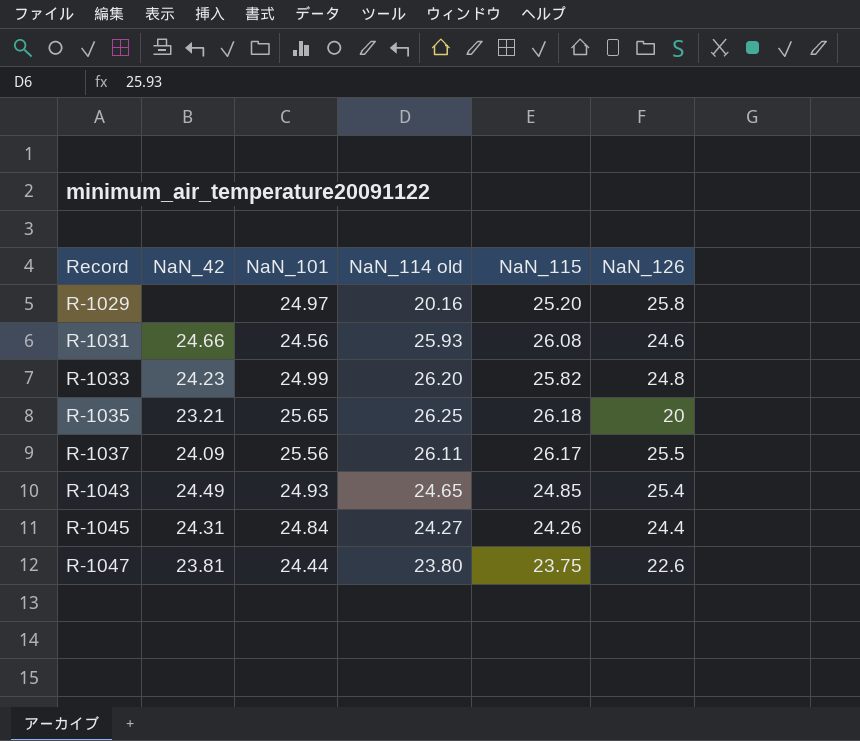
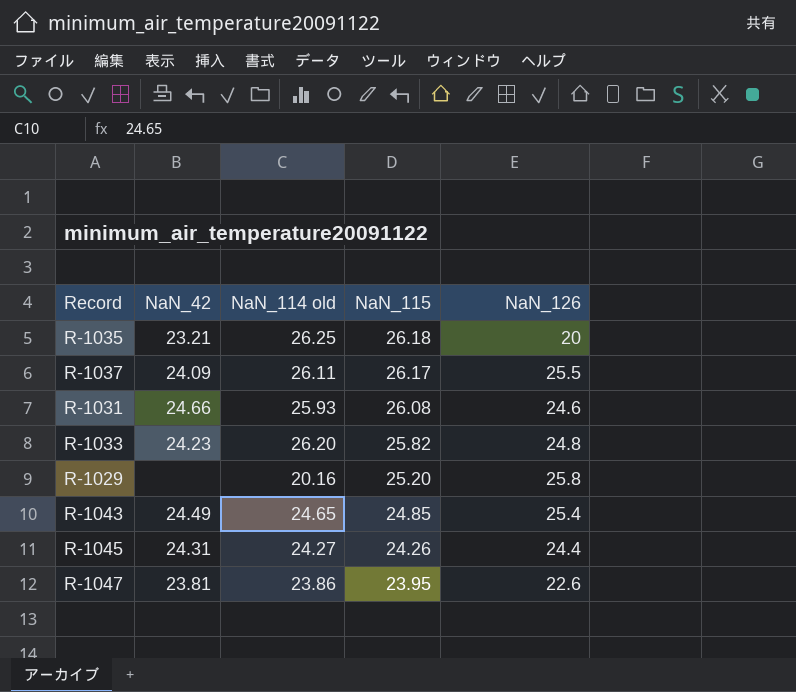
row order: Record ascending -> NaN_115 descending
column NaN_101 | position: 3 -> none
R-1047 | NaN_114 old: 23.80 -> 23.86
R-1047 | NaN_115: 23.75 -> 23.95

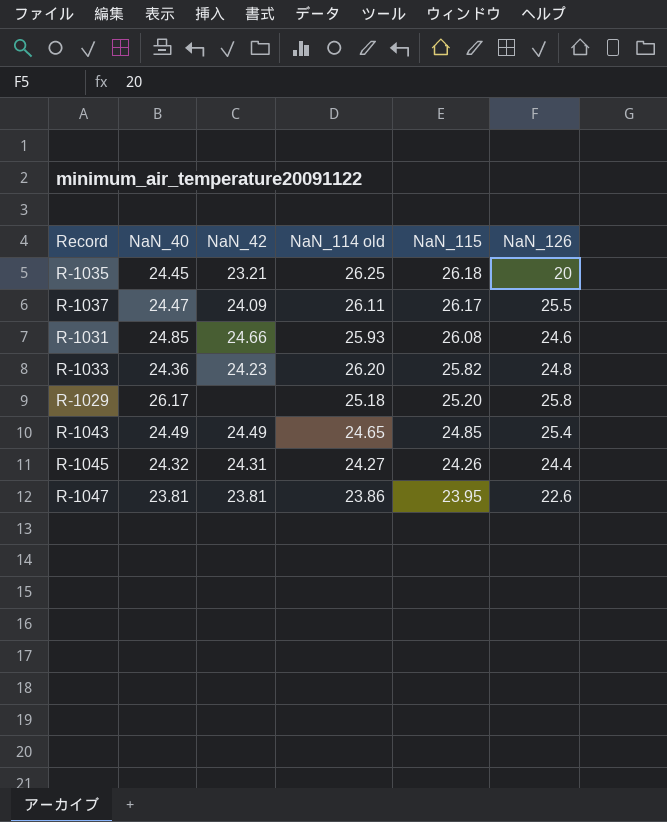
column NaN_40 | position: none -> 2
R-1029 | NaN_114 old: 20.16 -> 25.18

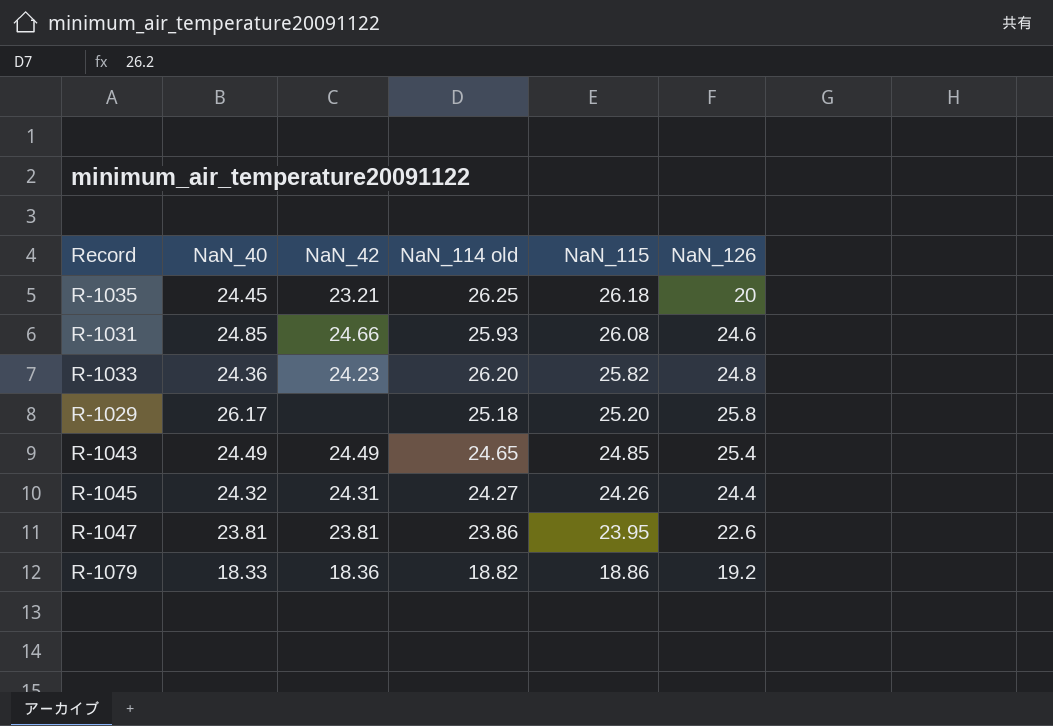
row R-1037: 24.47 | 24.09 | 26.11 | 26.17 | 25.5 -> none
row R-1079: none -> 18.33 | 18.36 | 18.82 | 18.86 | 19.2

